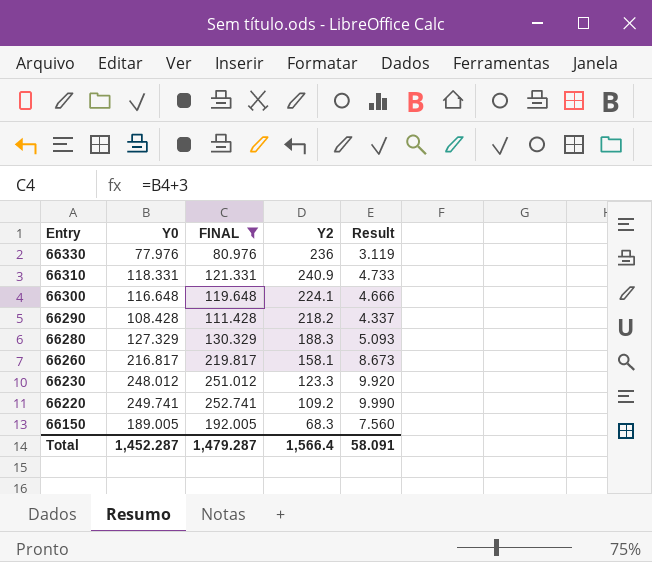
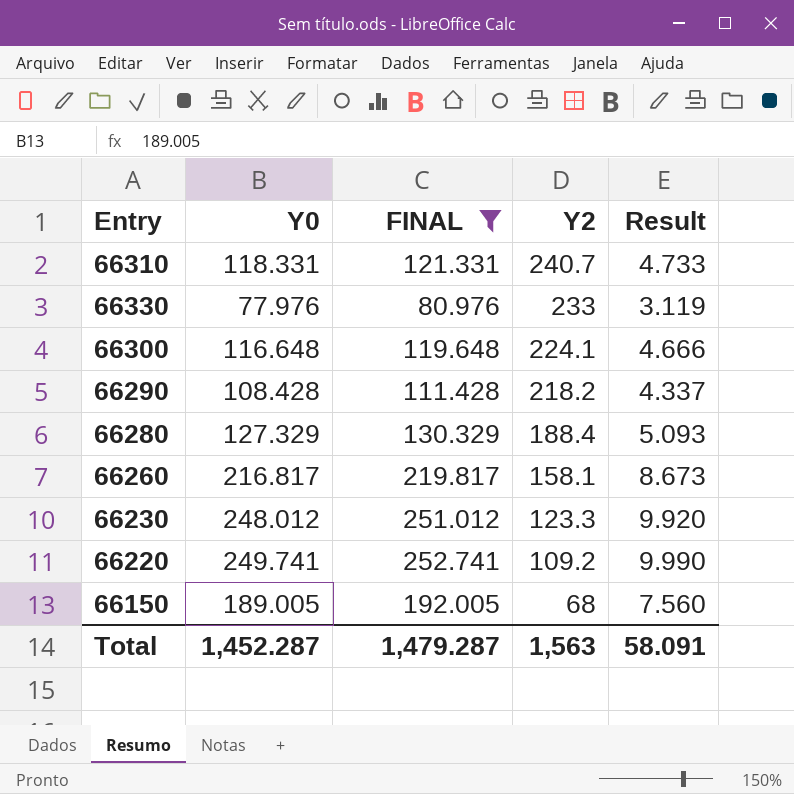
row order: Entry descending -> Y2 descending
66310 | Y2: 240.9 -> 240.7
66330 | Y2: 236 -> 233
66280 | Y2: 188.3 -> 188.4
66150 | Y2: 68.3 -> 68
Total | Y2: 1,566.4 -> 1,563

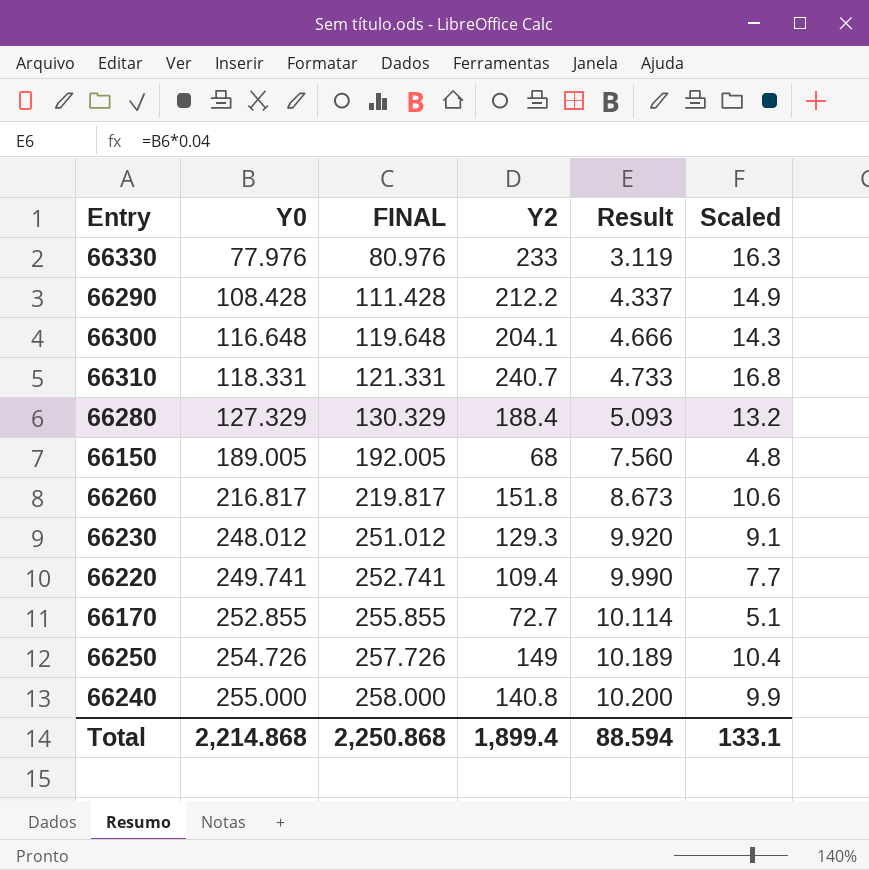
filter: FINAL <= 252.741 -> none
row order: Y2 descending -> Y0 ascending
column Scaled | formula: none -> [Y2] * 0.07
66290 | Y2: 218.2 -> 212.2
66300 | Y2: 224.1 -> 204.1
66260 | Y2: 158.1 -> 151.8
66230 | Y2: 123.3 -> 129.3
66220 | Y2: 109.2 -> 109.4
Total | Y0: 1,452.287 -> 2,214.868
Total | FINAL: 1,479.287 -> 2,250.868
Total | Y2: 1,563 -> 1,899.4
Total | Result: 58.091 -> 88.594

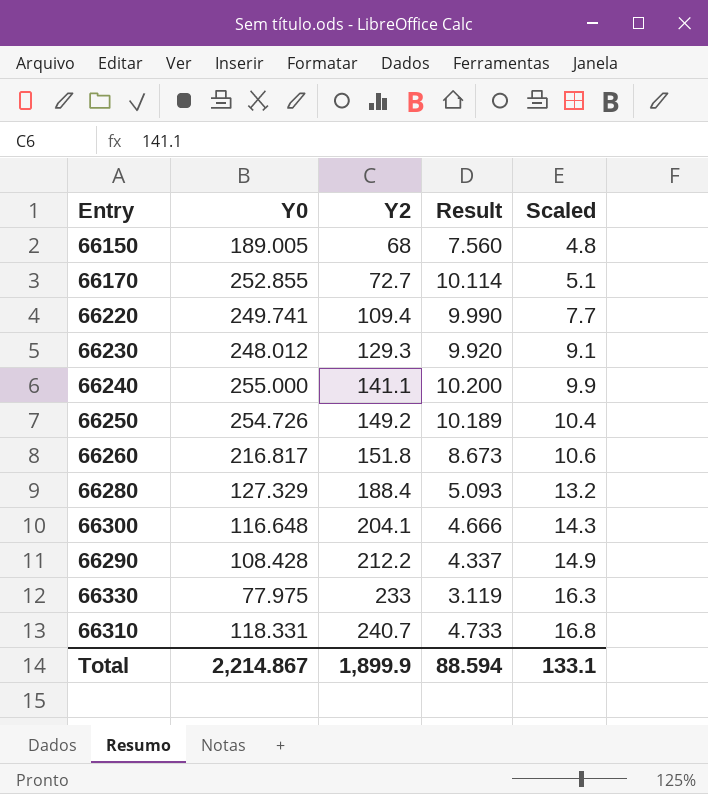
row order: Y0 ascending -> Y2 ascending
column FINAL | formula: [Y0] + 3 -> none
66240 | Y2: 140.8 -> 141.1
66250 | Y2: 149 -> 149.2
66330 | Y0: 77.976 -> 77.975
Total | Y0: 2,214.868 -> 2,214.867
Total | Y2: 1,899.4 -> 1,899.9

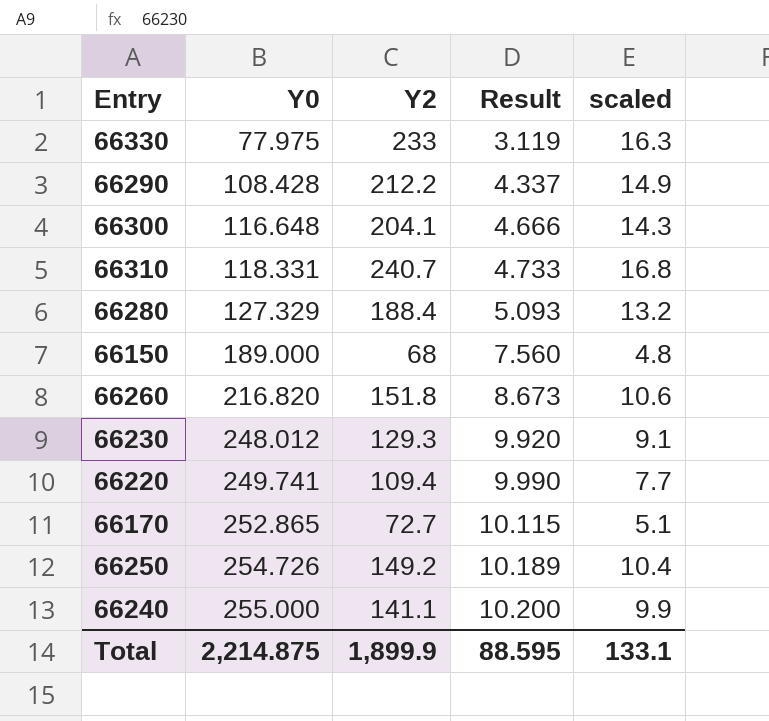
row order: Y2 ascending -> Y0 ascending
column name: Scaled -> scaled
66150 | Y0: 189.005 -> 189.000
66260 | Y0: 216.817 -> 216.820
66170 | Y0: 252.855 -> 252.865
66170 | Result: 10.114 -> 10.115
Total | Y0: 2,214.867 -> 2,214.875
Total | Result: 88.594 -> 88.595

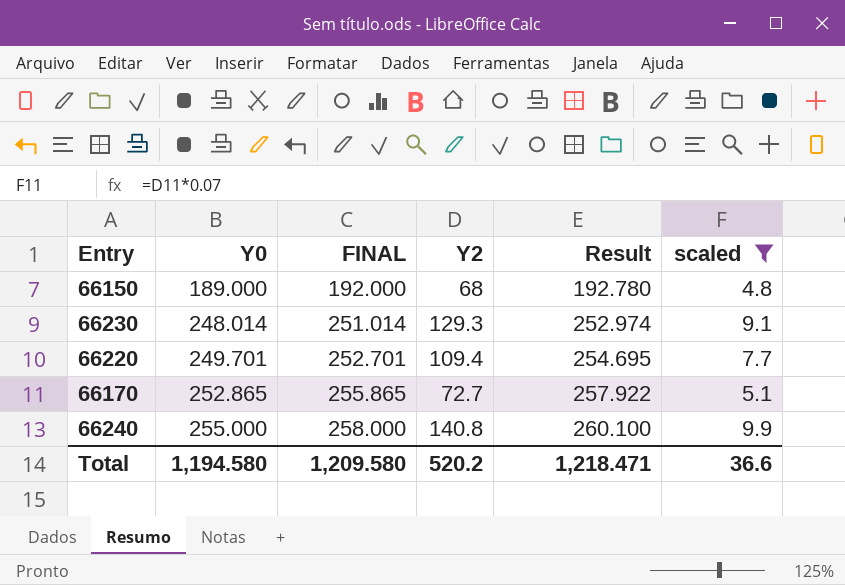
filter: none -> scaled <= 9.9
column FINAL | formula: none -> [Y0] + 3
column Result | formula: [Y0] * 0.04 -> [Y0] * 1.02
66230 | Y0: 248.012 -> 248.014
66220 | Y0: 249.741 -> 249.701
66240 | Y2: 141.1 -> 140.8
Total | Y0: 2,214.875 -> 1,194.580
Total | Y2: 1,899.9 -> 520.2
Total | Result: 88.595 -> 1,218.471
Total | scaled: 133.1 -> 36.6

